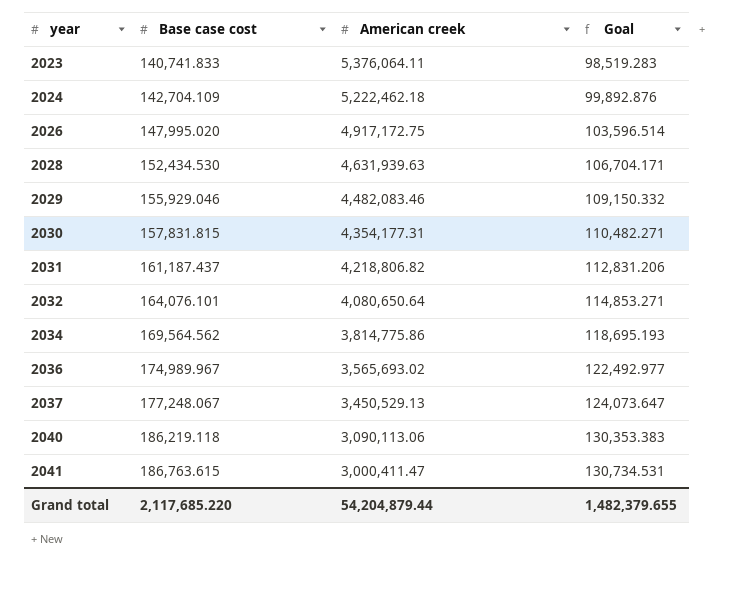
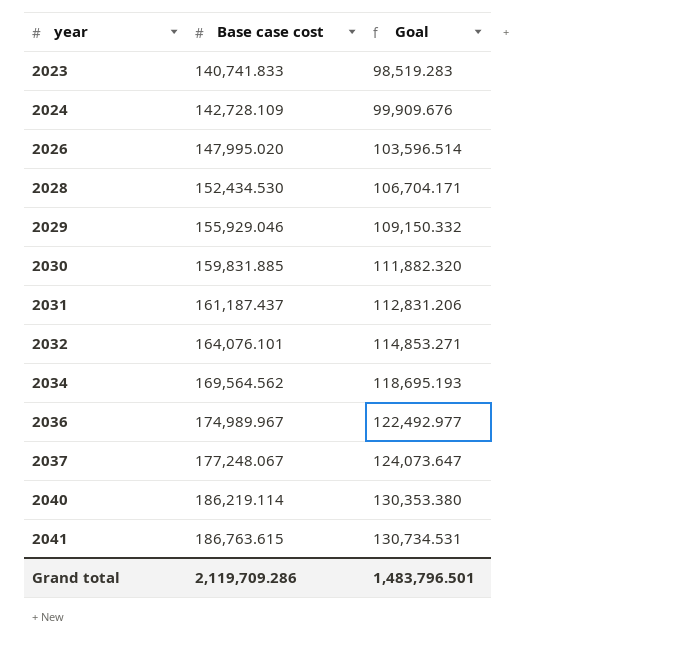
column American creek | position: 3 -> none
2024 | Base case cost: 142,704.109 -> 142,728.109
2024 | Goal: 99,892.876 -> 99,909.676
2030 | Base case cost: 157,831.815 -> 159,831.885
2030 | Goal: 110,482.271 -> 111,882.320
2040 | Base case cost: 186,219.118 -> 186,219.114
2040 | Goal: 130,353.383 -> 130,353.380
Grand total | Base case cost: 2,117,685.220 -> 2,119,709.286
Grand total | Goal: 1,482,379.655 -> 1,483,796.501

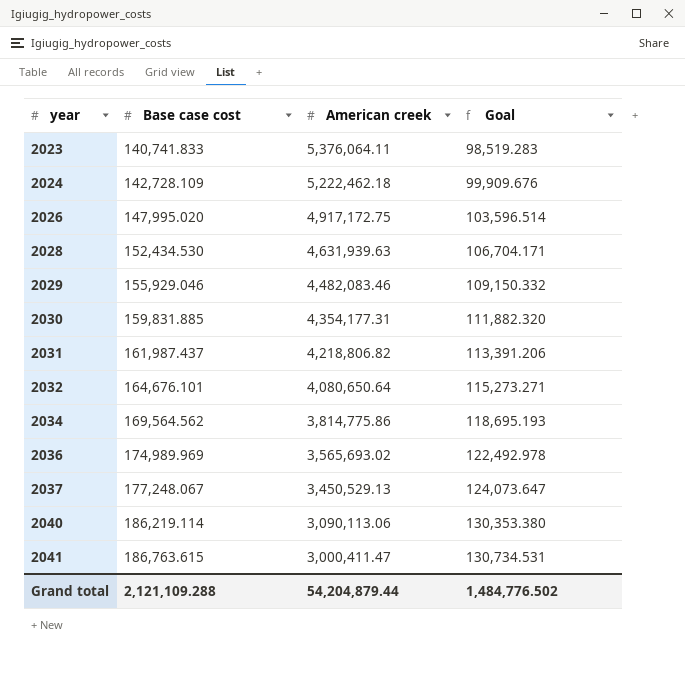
column American creek | position: none -> 3
2031 | Base case cost: 161,187.437 -> 161,987.437
2031 | Goal: 112,831.206 -> 113,391.206
2032 | Base case cost: 164,076.101 -> 164,676.101
2032 | Goal: 114,853.271 -> 115,273.271
2036 | Base case cost: 174,989.967 -> 174,989.969
2036 | Goal: 122,492.977 -> 122,492.978
Grand total | Base case cost: 2,119,709.286 -> 2,121,109.288
Grand total | Goal: 1,483,796.501 -> 1,484,776.502

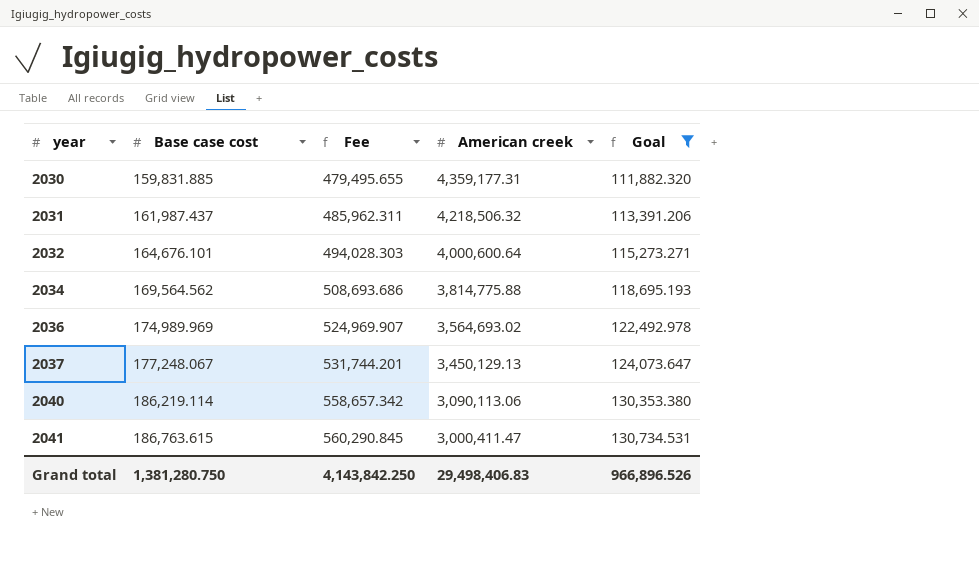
filter: none -> Goal >= 111,882.320
column Fee | formula: none -> [Base case cost] * 3
2030 | American creek: 4,354,177.31 -> 4,359,177.31
2031 | American creek: 4,218,806.82 -> 4,218,506.32
2032 | American creek: 4,080,650.64 -> 4,000,600.64
2034 | American creek: 3,814,775.86 -> 3,814,775.88
2036 | American creek: 3,565,693.02 -> 3,564,693.02
2037 | American creek: 3,450,529.13 -> 3,450,129.13
Grand total | Base case cost: 2,121,109.288 -> 1,381,280.750
Grand total | American creek: 54,204,879.44 -> 29,498,406.83
Grand total | Goal: 1,484,776.502 -> 966,896.526

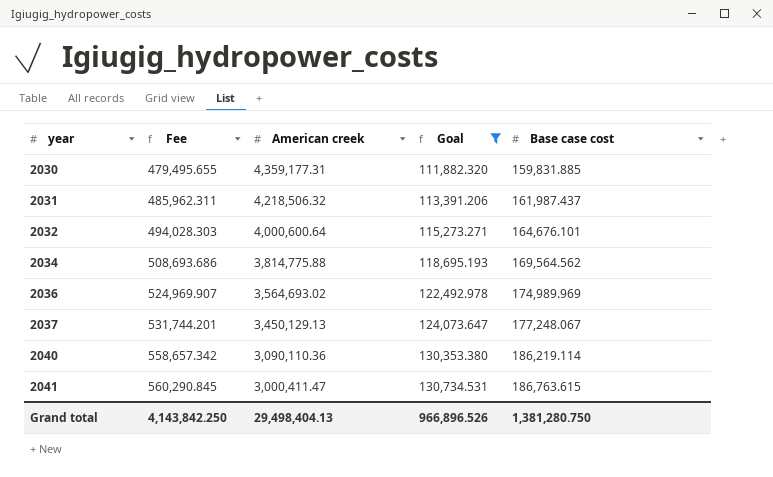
column Base case cost | position: 2 -> 5
2040 | American creek: 3,090,113.06 -> 3,090,110.36
Grand total | American creek: 29,498,406.83 -> 29,498,404.13

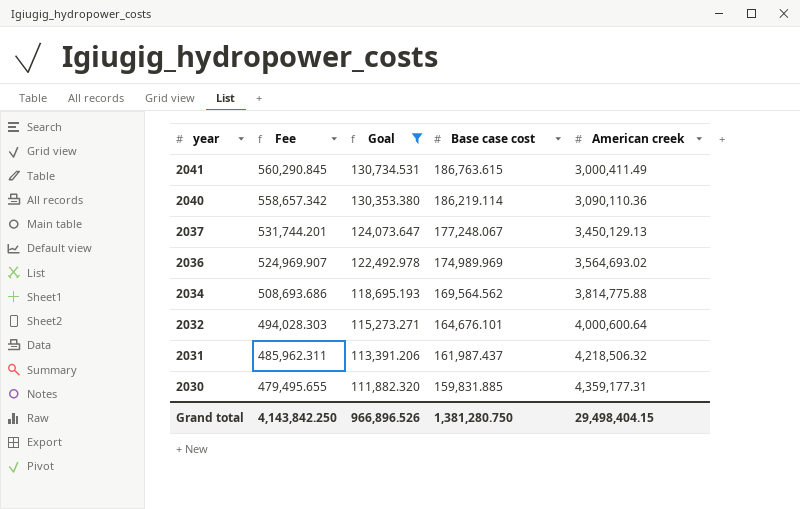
row order: year ascending -> year descending
column American creek | position: 3 -> 5
2041 | American creek: 3,000,411.47 -> 3,000,411.49
Grand total | American creek: 29,498,404.13 -> 29,498,404.15

